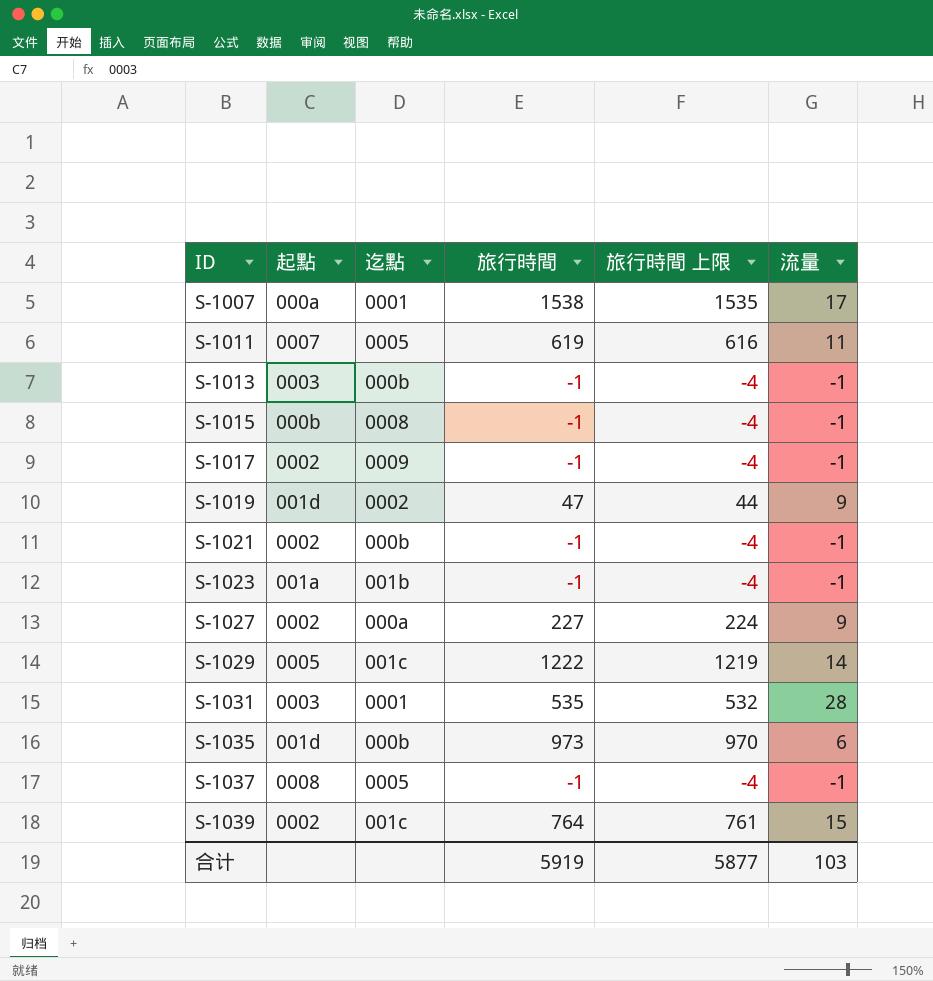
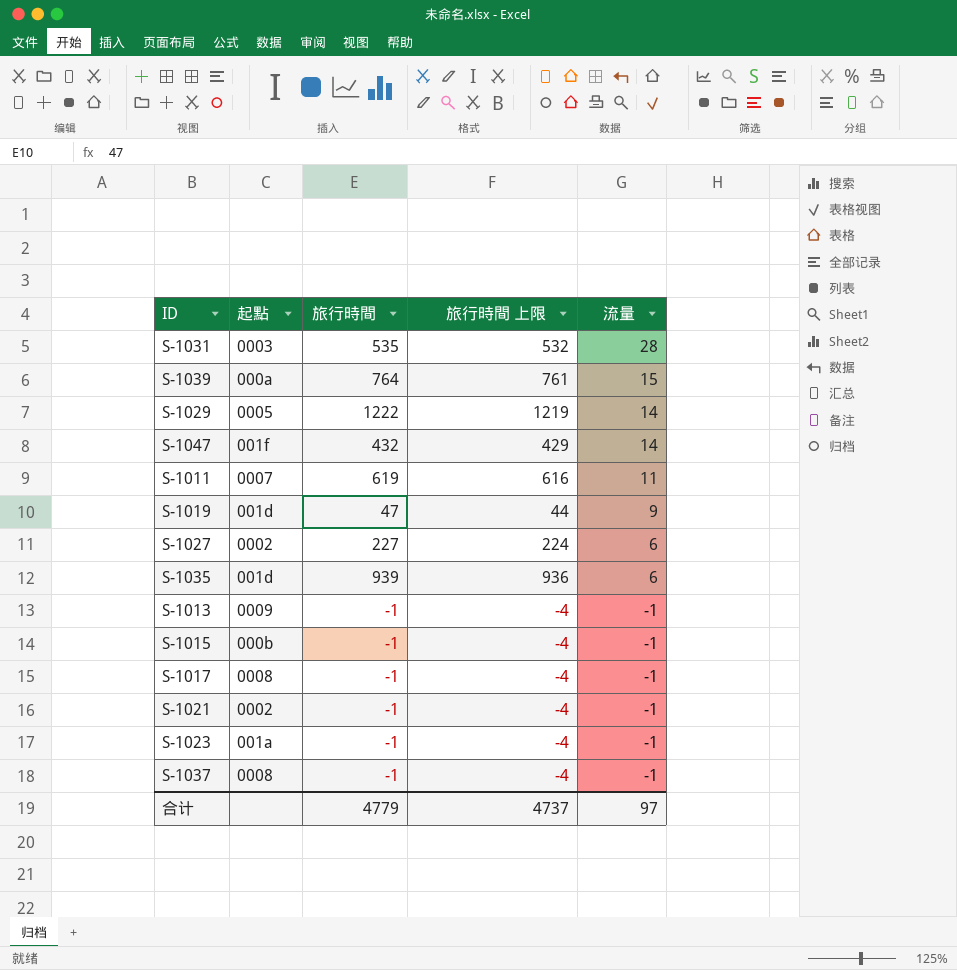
row order: ID ascending -> 流量 descending
column 迄點 | position: 3 -> none
row S-1007: 000a | 0001 | 1538 | 1535 | 17 -> none
S-1039 | 起點: 0002 -> 000a
row S-1047: none -> 001f | 432 | 429 | 14
S-1027 | 流量: 9 -> 6
S-1035 | 旅行時間: 973 -> 939
S-1035 | 旅行時間 上限: 970 -> 936
S-1013 | 起點: 0003 -> 0009
S-1017 | 起點: 0002 -> 0008
合计 | 旅行時間: 5919 -> 4779
合计 | 旅行時間 上限: 5877 -> 4737
合计 | 流量: 103 -> 97

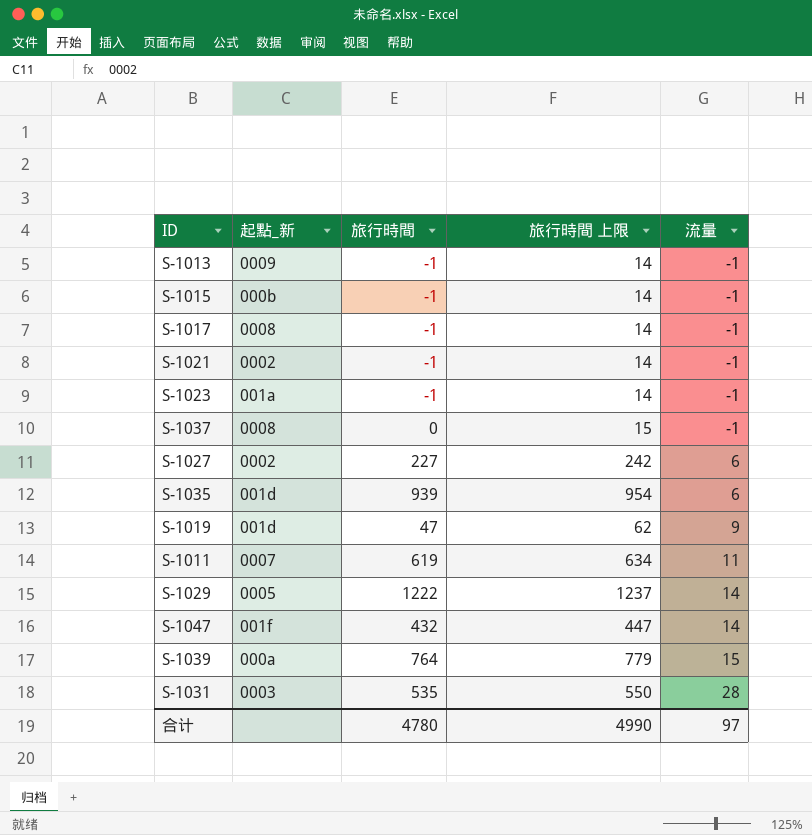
row order: 流量 descending -> 流量 ascending
column name: 起點 -> 起點_新
column 旅行時間 上限 | formula: [旅行時間] - 3 -> [旅行時間] + 15
S-1037 | 旅行時間: -1 -> 0
合计 | 旅行時間: 4779 -> 4780
合计 | 旅行時間 上限: 4737 -> 4990

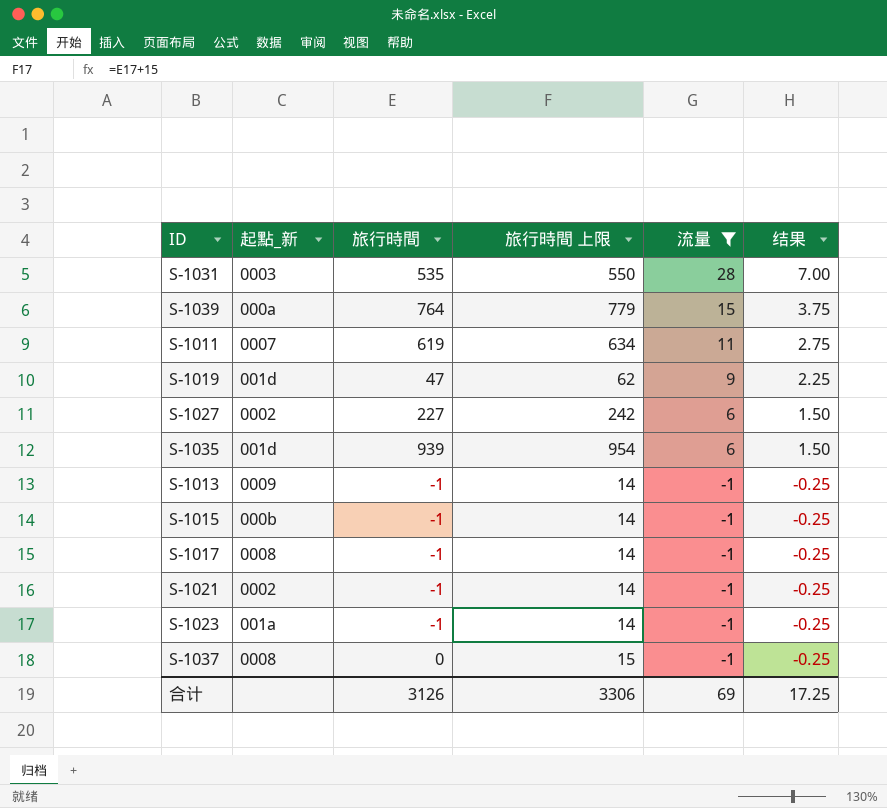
filter: none -> 流量 != 14
row order: 流量 ascending -> 流量 descending
column 结果 | formula: none -> [流量] * 0.25
合计 | 旅行時間: 4780 -> 3126
合计 | 旅行時間 上限: 4990 -> 3306
合计 | 流量: 97 -> 69

